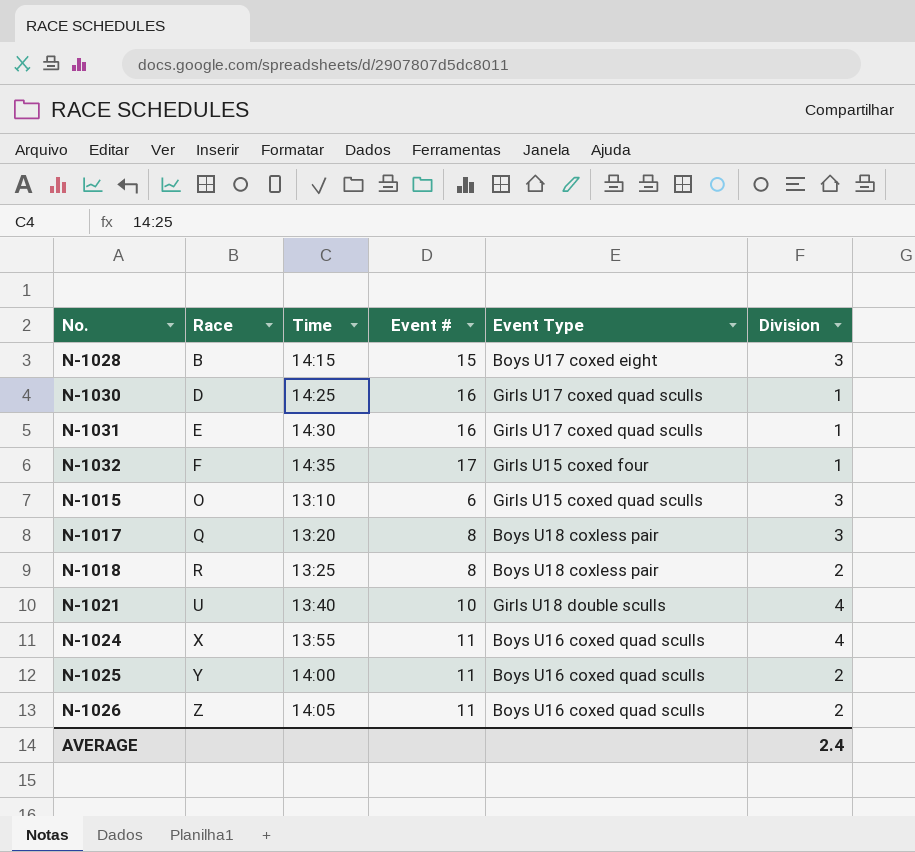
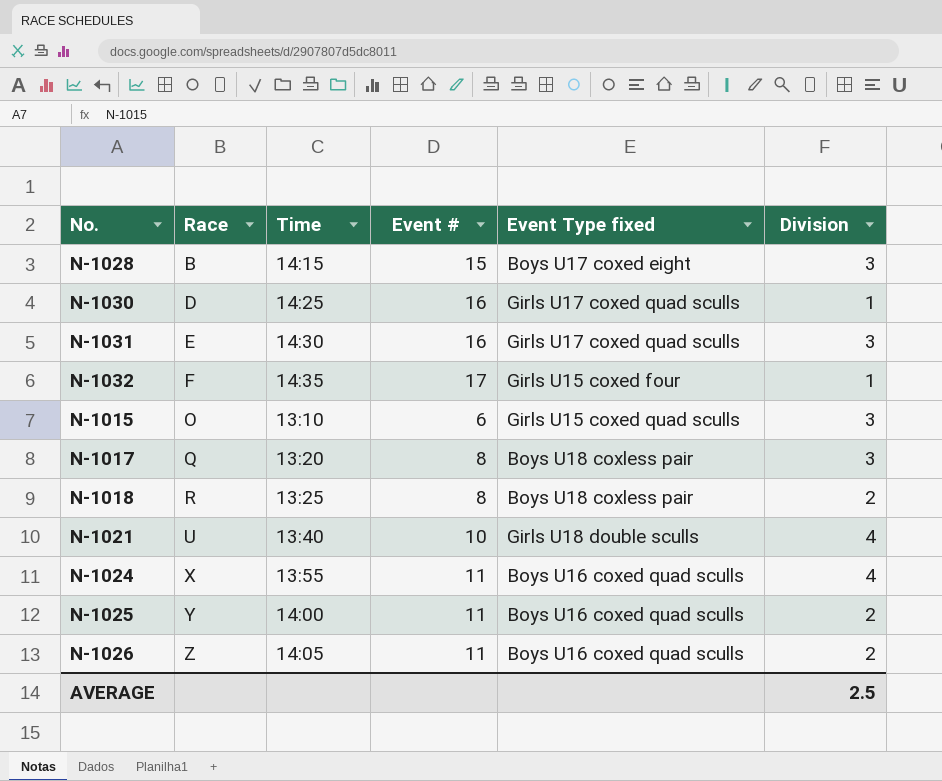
column name: Event Type -> Event Type fixed
N-1031 | Division: 1 -> 3
AVERAGE | Division: 2.4 -> 2.5

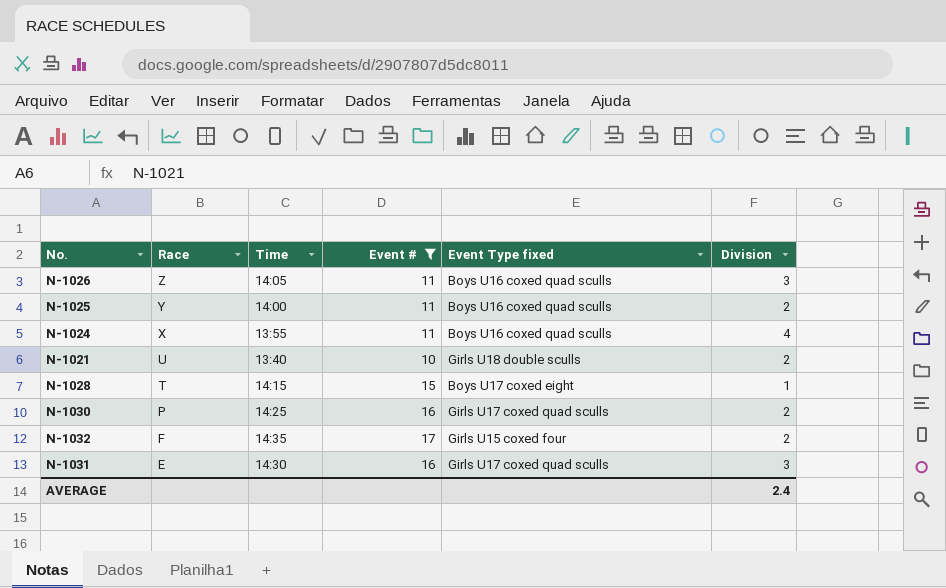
filter: none -> Event # >= 10
row order: Race ascending -> Race descending
N-1026 | Division: 2 -> 3
N-1021 | Division: 4 -> 2
N-1028 | Race: B -> T
N-1028 | Division: 3 -> 1
N-1030 | Race: D -> P
N-1030 | Division: 1 -> 2
N-1032 | Division: 1 -> 2
AVERAGE | Division: 2.5 -> 2.4

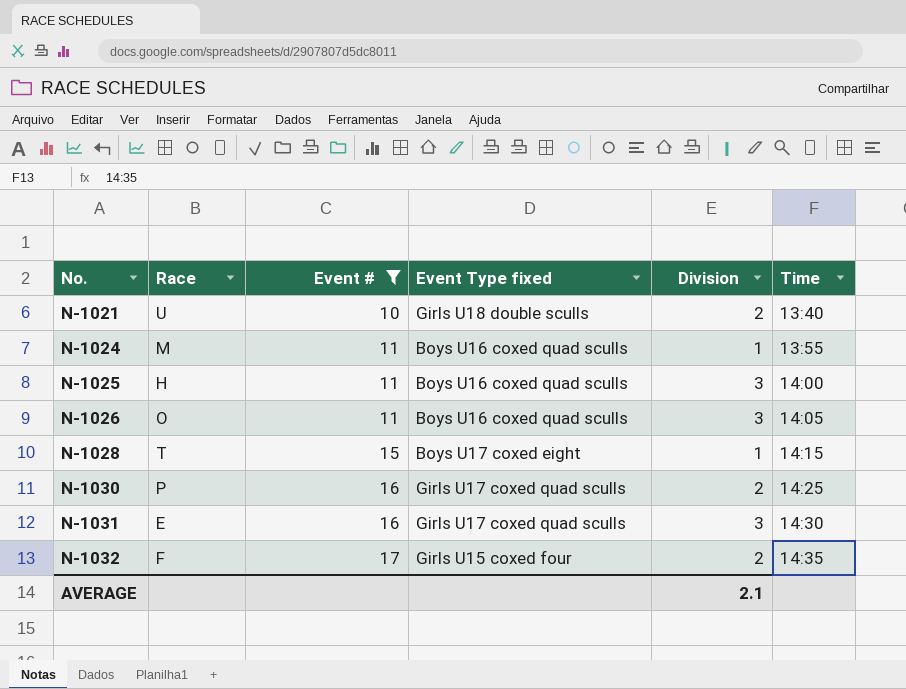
row order: Race descending -> No. ascending
column Time | position: 3 -> 6
N-1024 | Race: X -> M
N-1024 | Division: 4 -> 1
N-1025 | Race: Y -> H
N-1025 | Division: 2 -> 3
N-1026 | Race: Z -> O
AVERAGE | Division: 2.4 -> 2.1

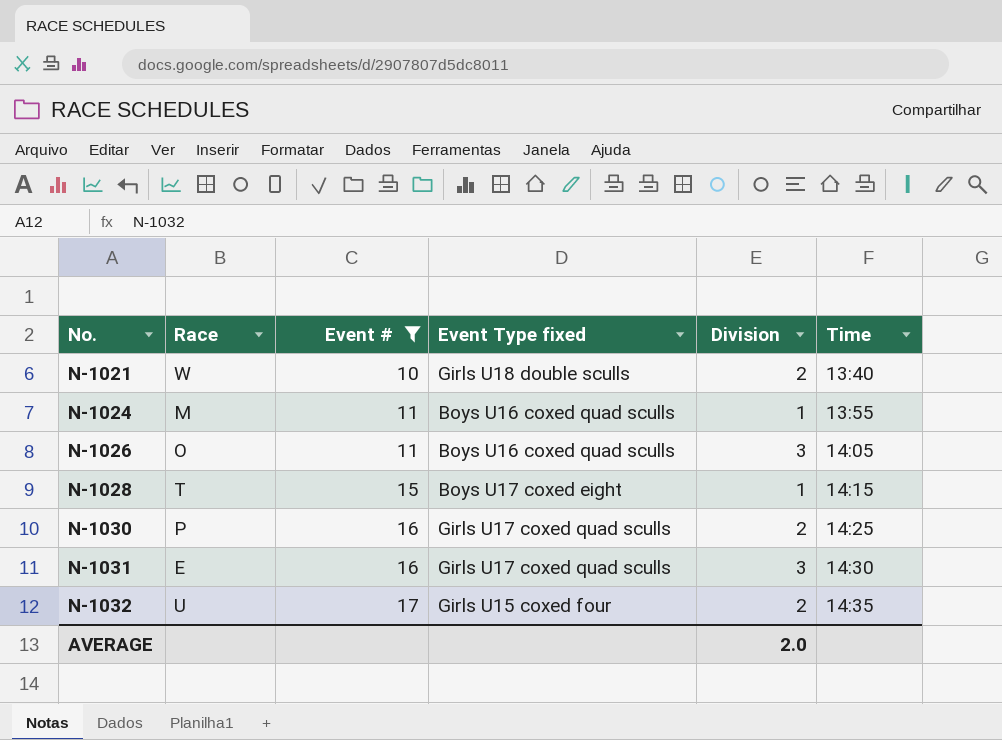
row N-1025: H | 11 | Boys U16 coxed quad sculls | 3 | 14:00 -> none
N-1021 | Race: U -> W
N-1032 | Race: F -> U
AVERAGE | Division: 2.1 -> 2.0

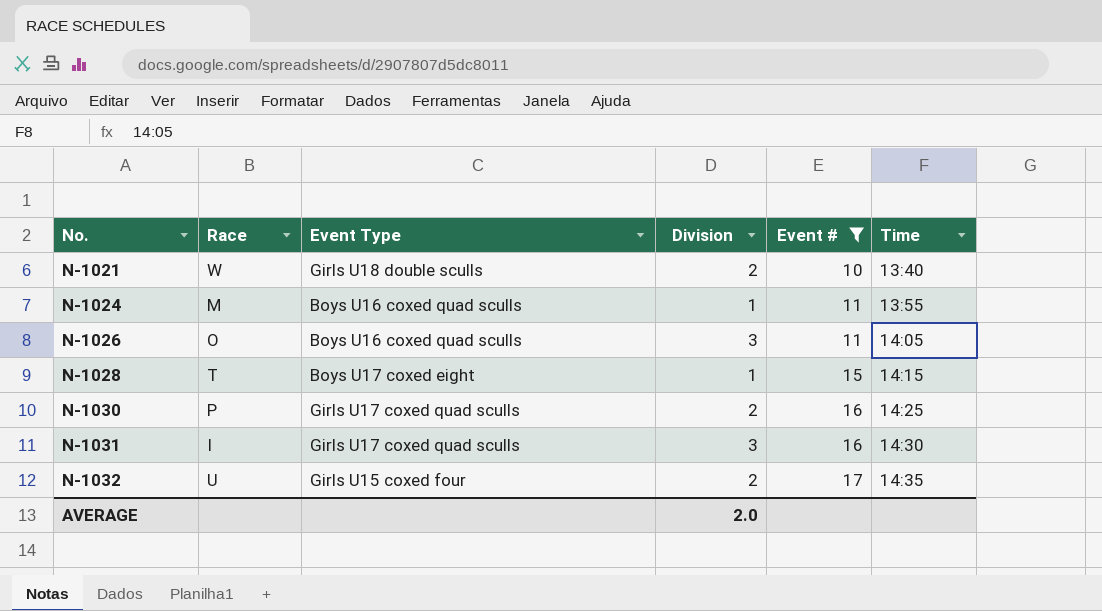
column name: Event Type fixed -> Event Type
column Event # | position: 3 -> 5
N-1031 | Race: E -> I

